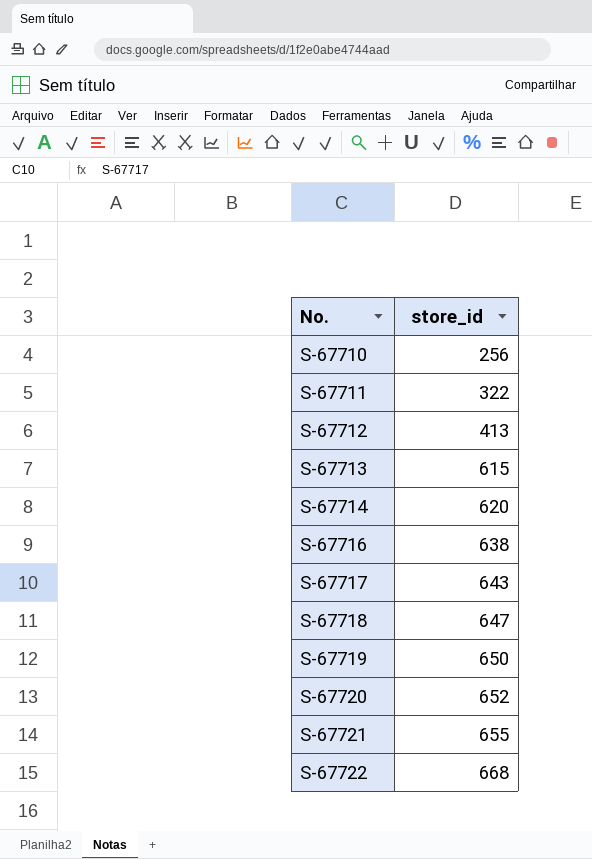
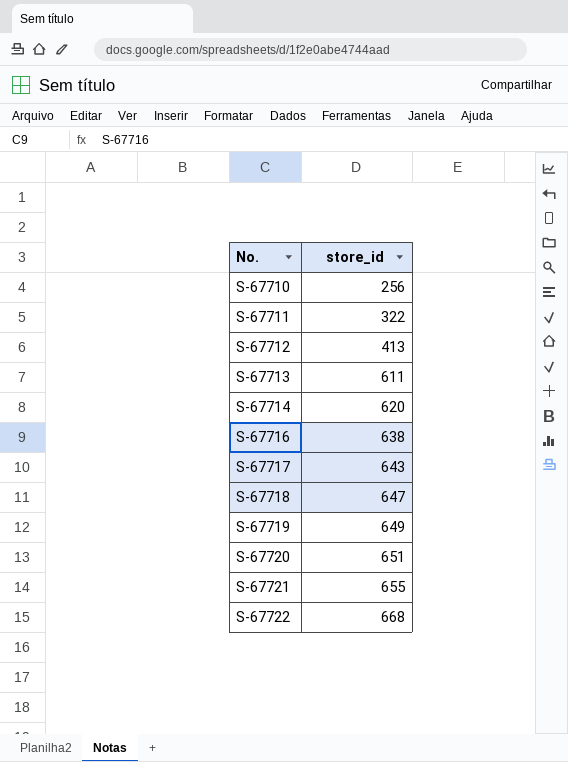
S-67713 | store_id: 615 -> 611
S-67719 | store_id: 650 -> 649
S-67720 | store_id: 652 -> 651

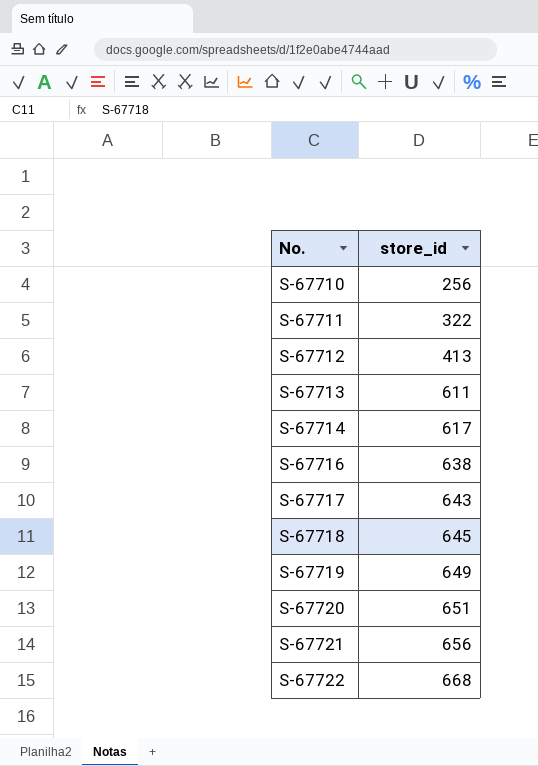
S-67714 | store_id: 620 -> 617
S-67718 | store_id: 647 -> 645
S-67721 | store_id: 655 -> 656

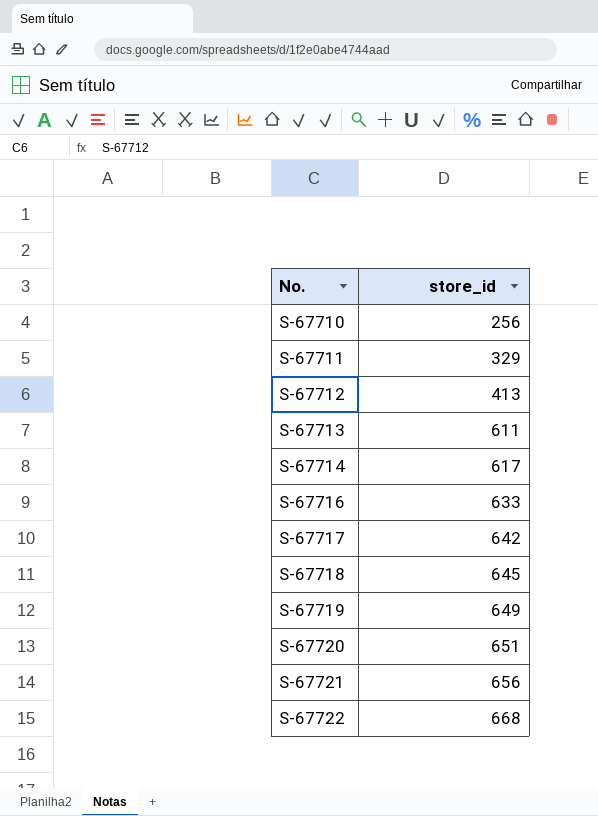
S-67711 | store_id: 322 -> 329
S-67716 | store_id: 638 -> 633
S-67717 | store_id: 643 -> 642

